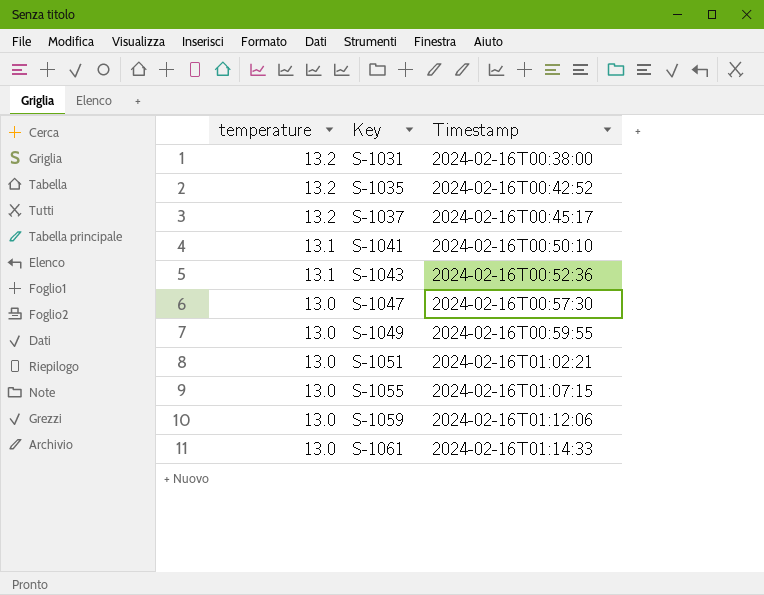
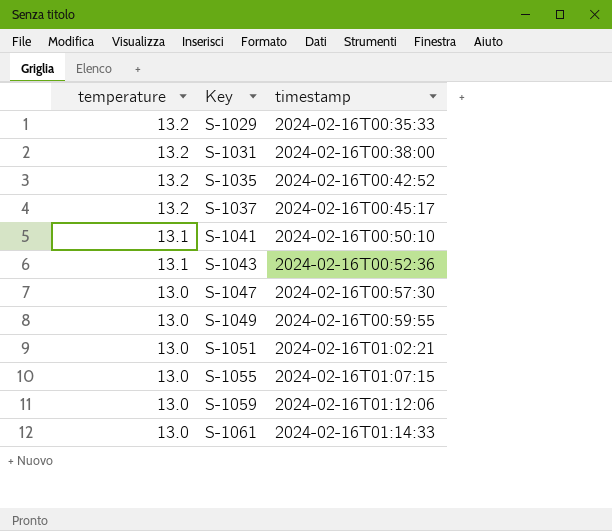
column name: Timestamp -> timestamp
row S-1029: none -> 13.2 | 2024-02-16T00:35:33

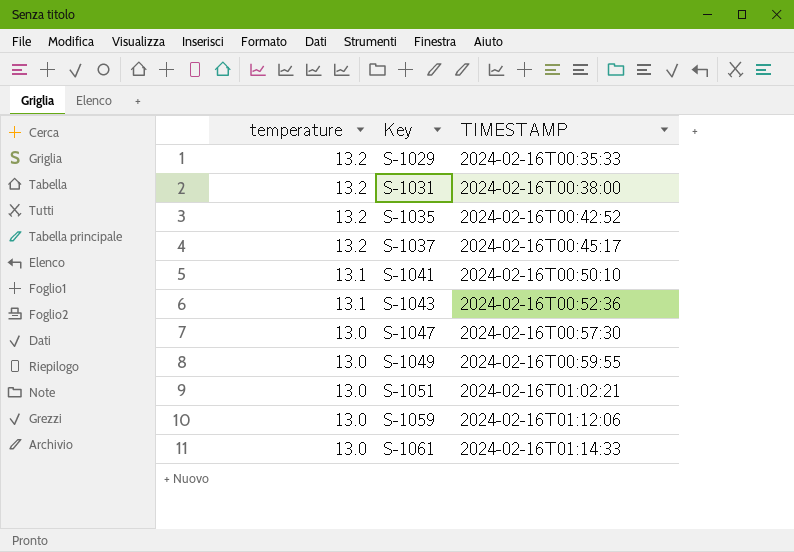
column name: timestamp -> TIMESTAMP
row S-1055: 13.0 | 2024-02-16T01:07:15 -> none

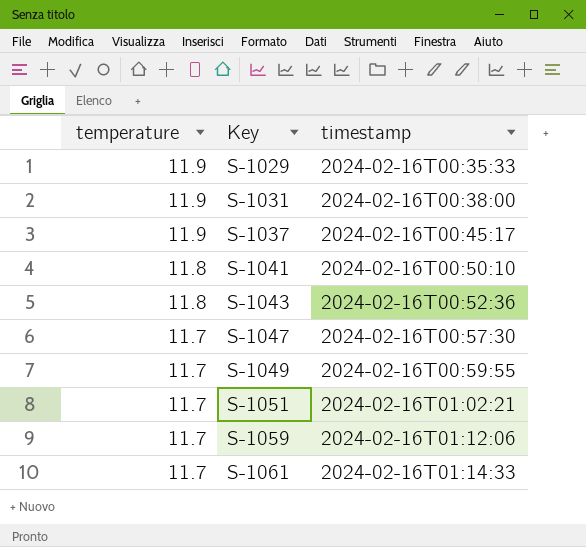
column name: TIMESTAMP -> timestamp
row S-1035: 13.2 | 2024-02-16T00:42:52 -> none
S-1029 | temperature: 13.2 -> 11.9
S-1031 | temperature: 13.2 -> 11.9
S-1037 | temperature: 13.2 -> 11.9
S-1041 | temperature: 13.1 -> 11.8
S-1043 | temperature: 13.1 -> 11.8
S-1047 | temperature: 13.0 -> 11.7
S-1049 | temperature: 13.0 -> 11.7
S-1051 | temperature: 13.0 -> 11.7
S-1059 | temperature: 13.0 -> 11.7
S-1061 | temperature: 13.0 -> 11.7

